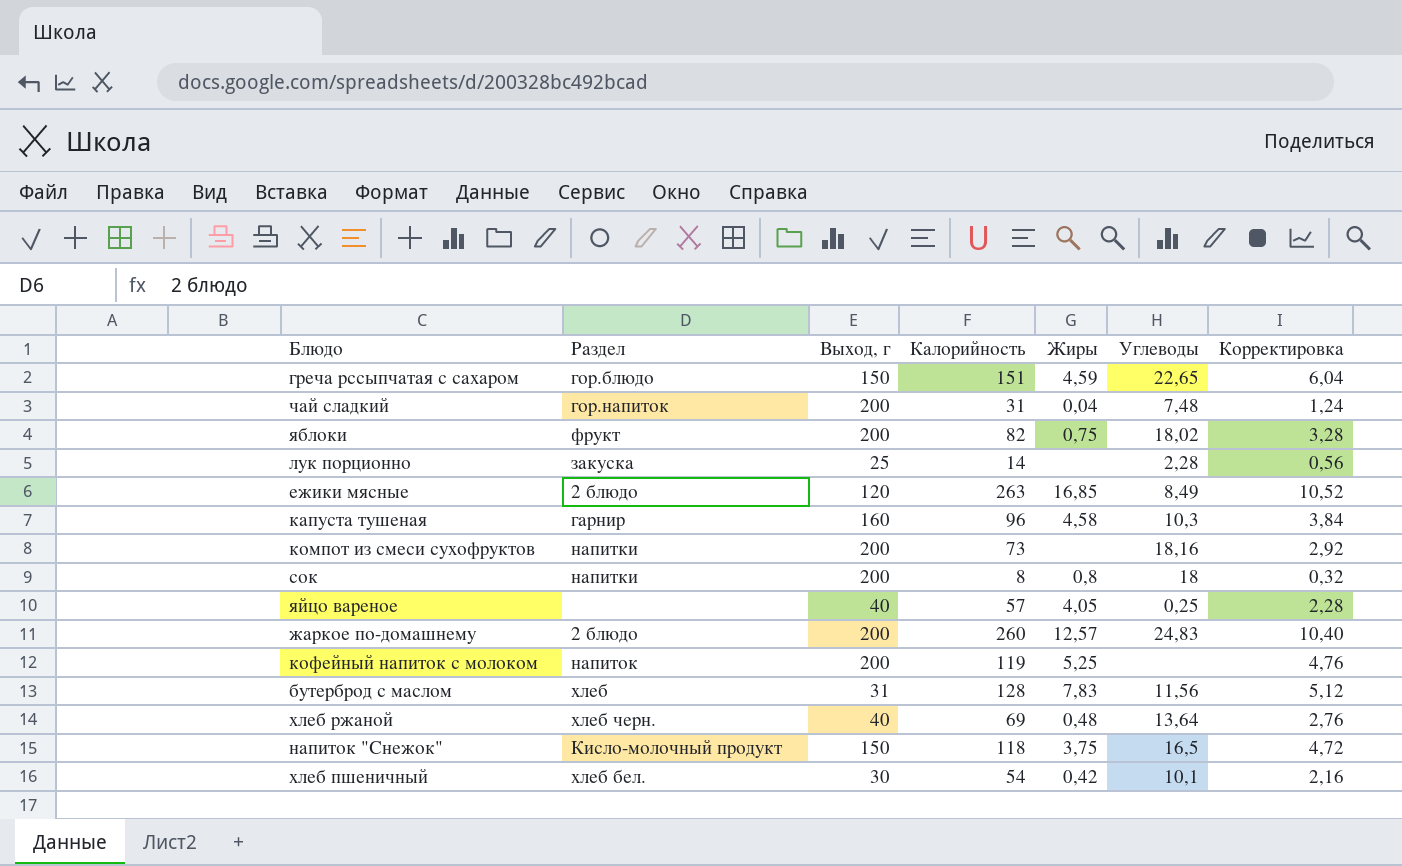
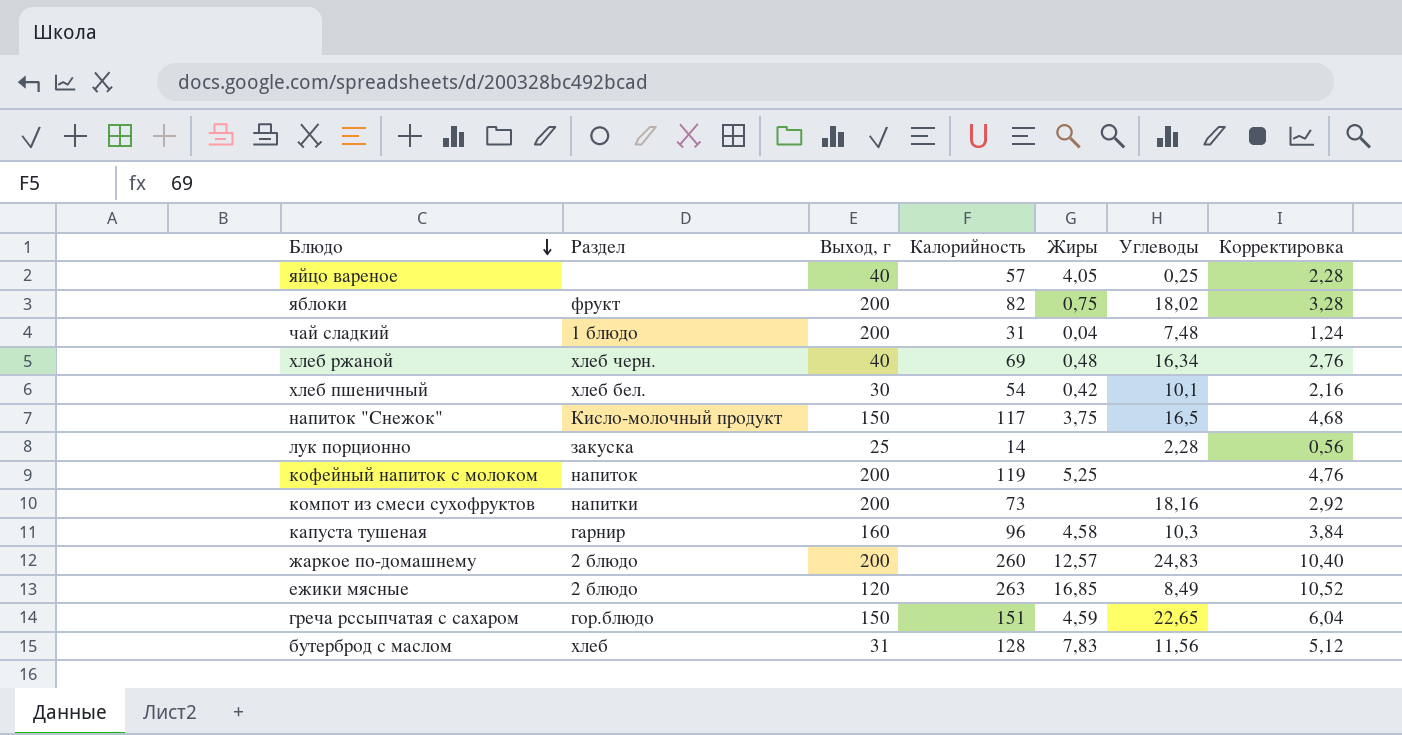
row order: none -> Блюдо descending
row сок: напитки | 200 | 8 | 0,8 | 18 | 0,32 -> none
чай сладкий | Раздел: гор.напиток -> 1 блюдо
хлеб ржаной | Углеводы: 13,64 -> 16,34
напиток "Снежок" | Калорийность: 118 -> 117
напиток "Снежок" | Корректировка: 4,72 -> 4,68

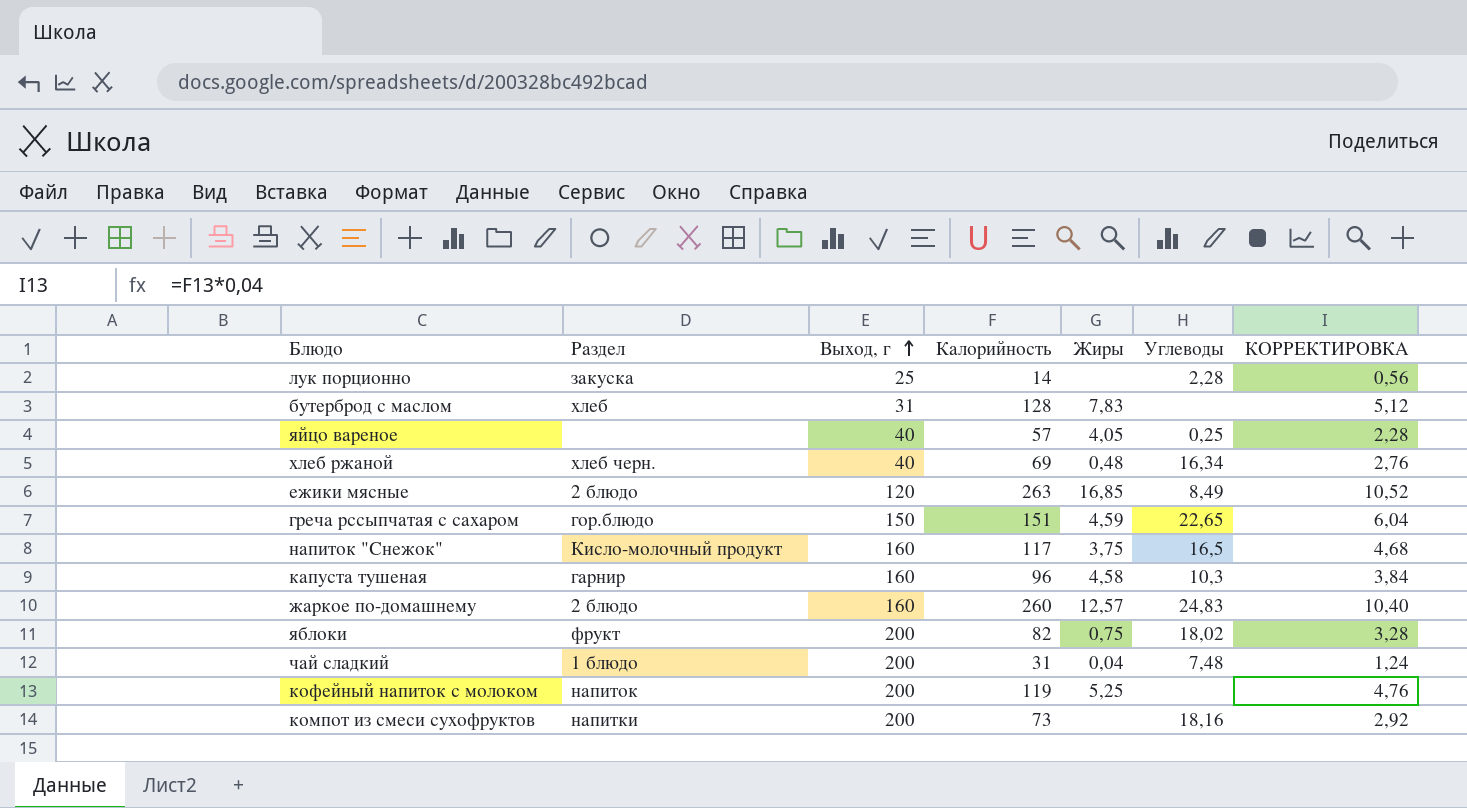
row order: Блюдо descending -> Выход, г ascending
column name: Корректировка -> КОРРЕКТИРОВКА
row хлеб пшеничный: хлеб бел. | 30 | 54 | 0,42 | 10,1 | 2,16 -> none
бутерброд с маслом | Углеводы: 11,56 -> none
напиток "Снежок" | Выход, г: 150 -> 160
жаркое по-домашнему | Выход, г: 200 -> 160

